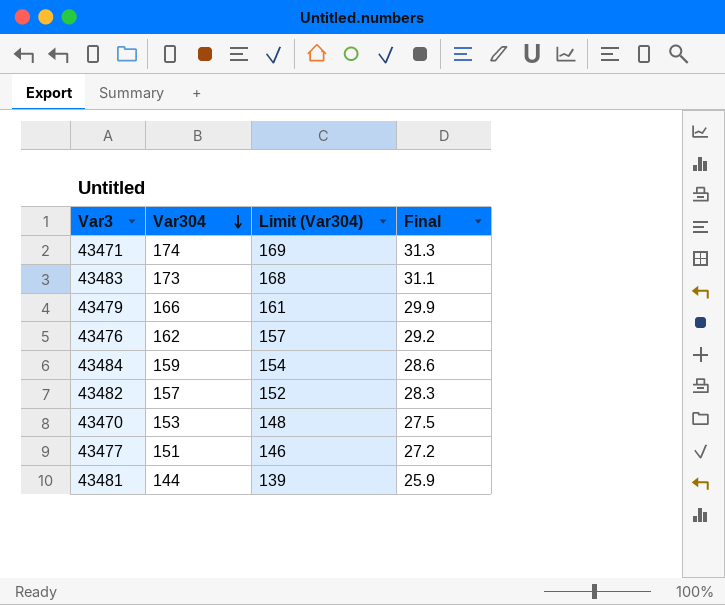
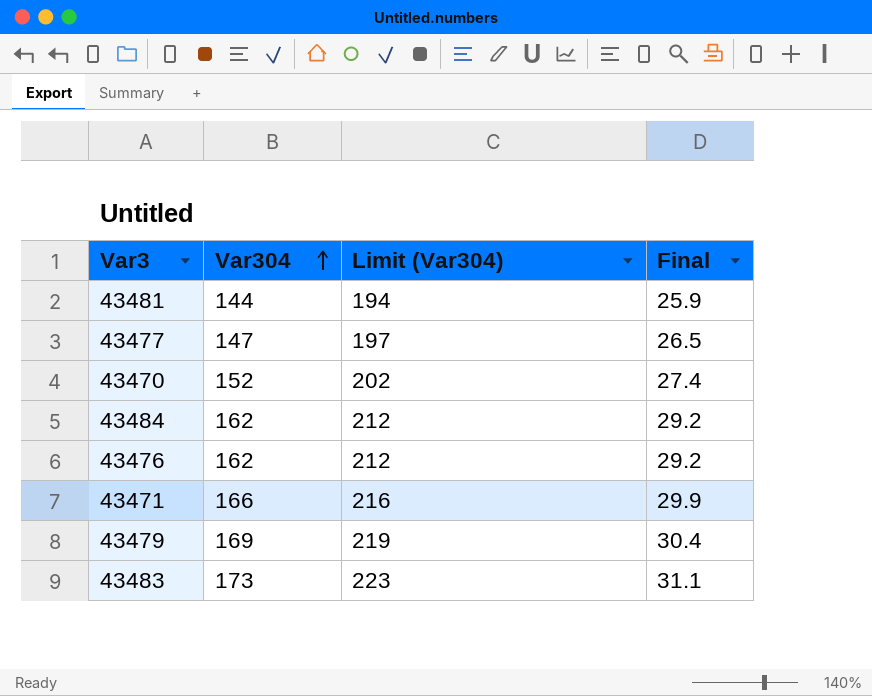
row order: Var304 descending -> Var304 ascending
column Limit (Var304) | formula: [Var304] - 5 -> [Var304] + 50
row 43482: 157 | 152 | 28.3 -> none
43477 | Var304: 151 -> 147
43477 | Final: 27.2 -> 26.5
43470 | Var304: 153 -> 152
43470 | Final: 27.5 -> 27.4
43484 | Var304: 159 -> 162
43484 | Final: 28.6 -> 29.2
43471 | Var304: 174 -> 166
43471 | Final: 31.3 -> 29.9
43479 | Var304: 166 -> 169
43479 | Final: 29.9 -> 30.4

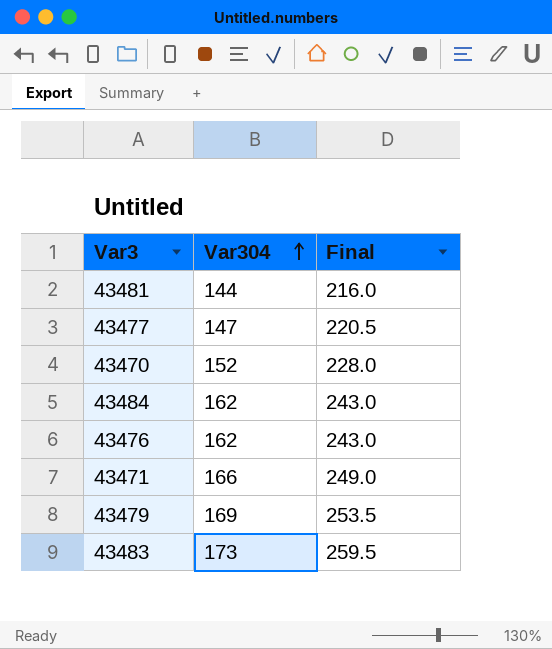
column Limit (Var304) | formula: [Var304] + 50 -> none
column Final | formula: [Var304] * 0.18 -> [Var304] * 1.5

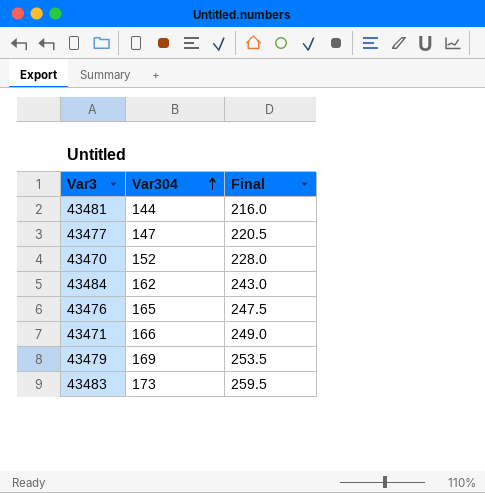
43476 | Var304: 162 -> 165
43476 | Final: 243.0 -> 247.5

